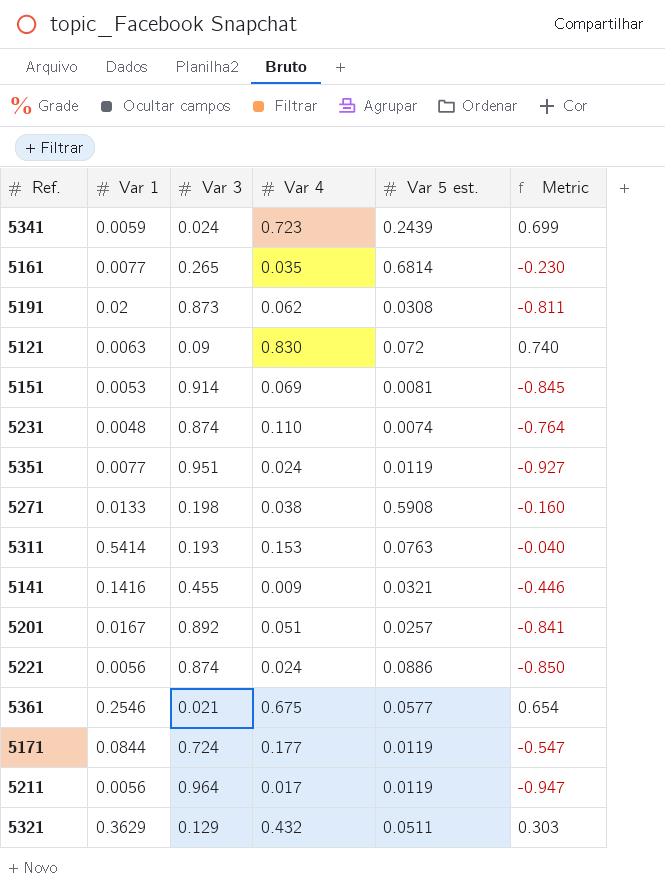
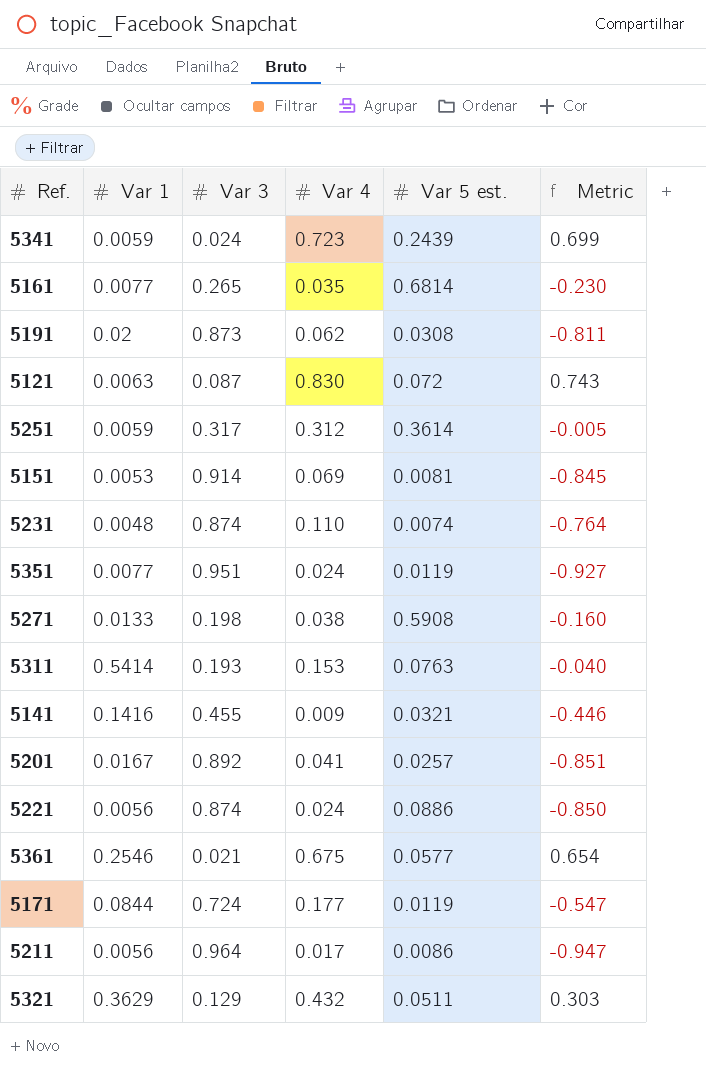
5121 | Var 3: 0.09 -> 0.087
5121 | Metric: 0.740 -> 0.743
row 5251: none -> 0.0059 | 0.317 | 0.312 | 0.3614 | -0.005
5201 | Var 4: 0.051 -> 0.041
5201 | Metric: -0.841 -> -0.851
5211 | Var 5 est.: 0.0119 -> 0.0086

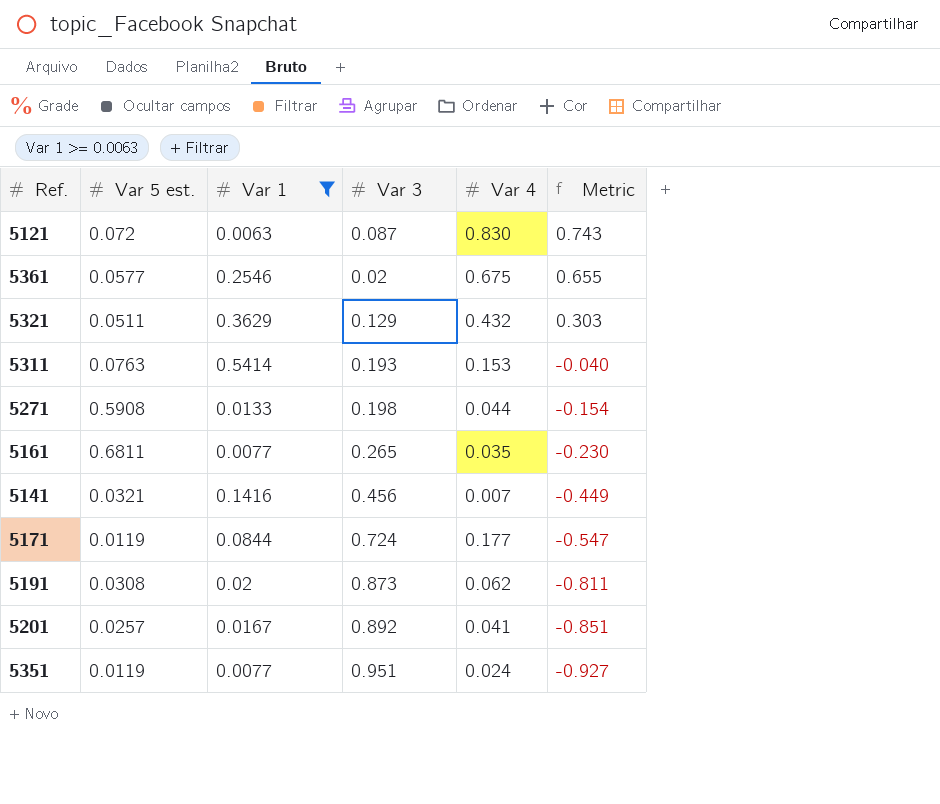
filter: none -> Var 1 >= 0.0063
row order: none -> Metric descending
column Var 5 est. | position: 5 -> 2
5361 | Var 3: 0.021 -> 0.02
5361 | Metric: 0.654 -> 0.655
5271 | Var 4: 0.038 -> 0.044
5271 | Metric: -0.160 -> -0.154
5161 | Var 5 est.: 0.6814 -> 0.6811
5141 | Var 3: 0.455 -> 0.456
5141 | Var 4: 0.009 -> 0.007
5141 | Metric: -0.446 -> -0.449

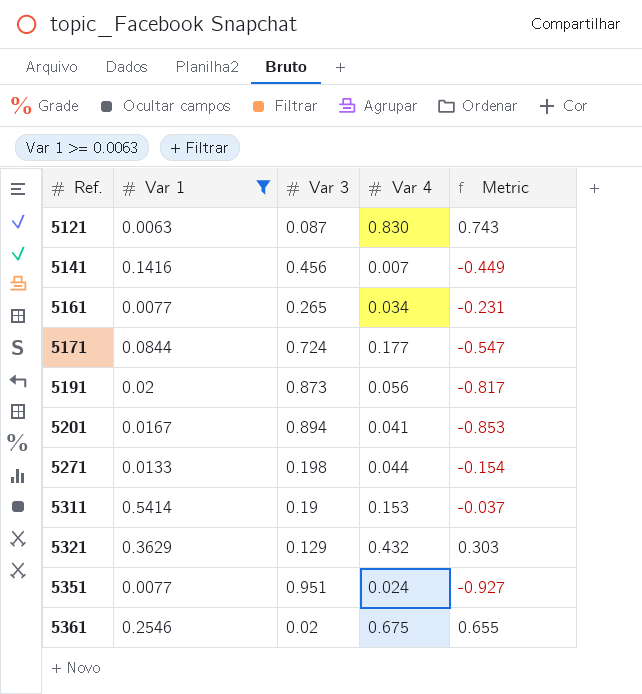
row order: Metric descending -> Ref. ascending
column Var 5 est. | position: 2 -> none
5161 | Var 4: 0.035 -> 0.034
5161 | Metric: -0.230 -> -0.231
5191 | Var 4: 0.062 -> 0.056
5191 | Metric: -0.811 -> -0.817
5201 | Var 3: 0.892 -> 0.894
5201 | Metric: -0.851 -> -0.853
5311 | Var 3: 0.193 -> 0.19
5311 | Metric: -0.040 -> -0.037

